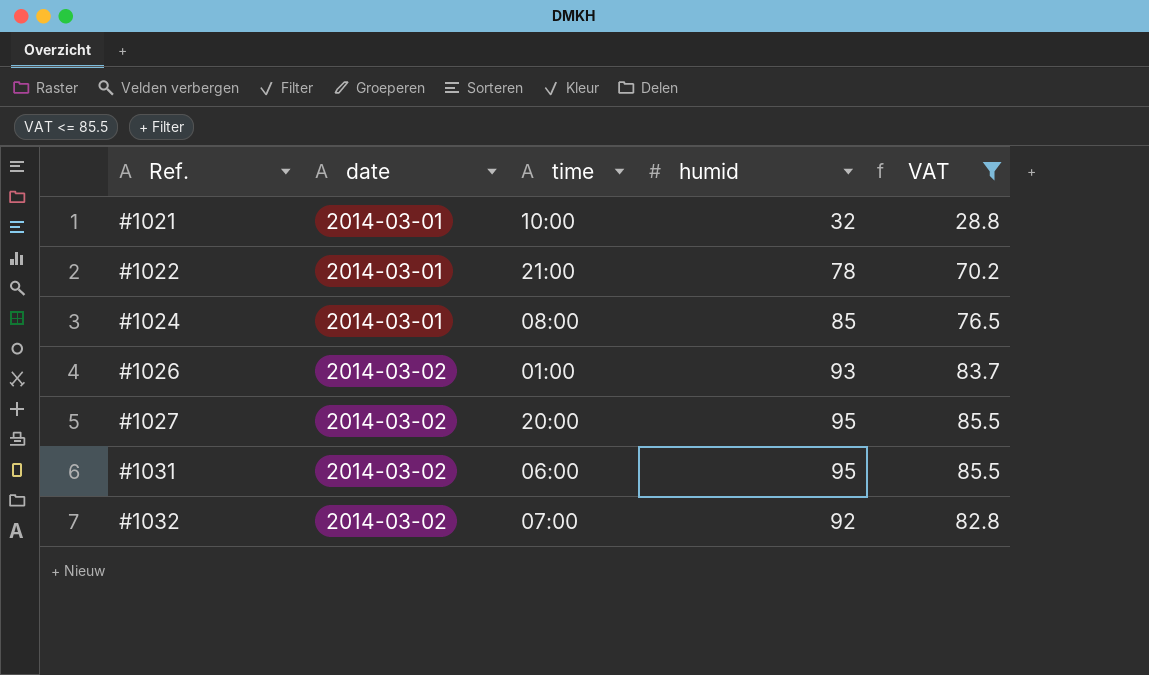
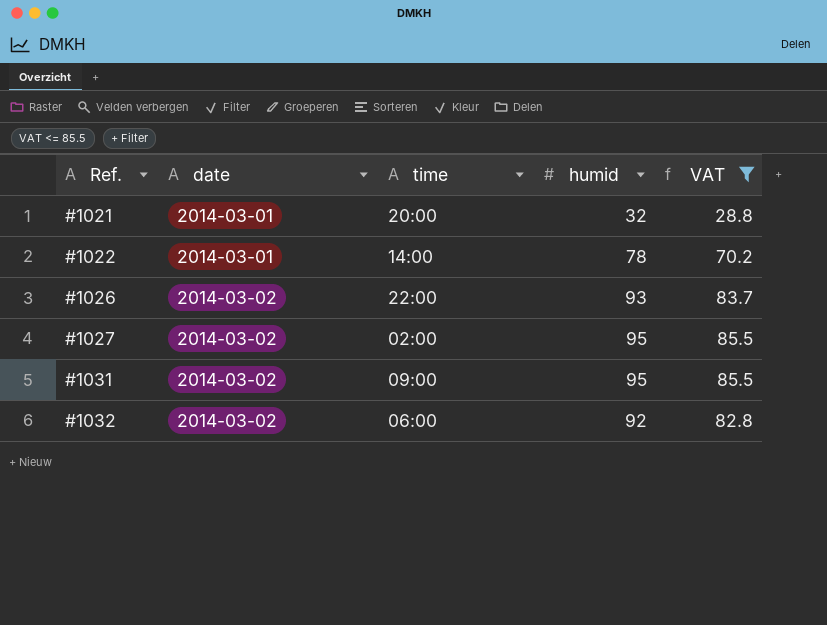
row #1024: 2014-03-01 | 08:00 | 85 | 76.5 -> none
#1021 | time: 10:00 -> 20:00
#1022 | time: 21:00 -> 14:00
#1026 | time: 01:00 -> 22:00
#1027 | time: 20:00 -> 02:00
#1031 | time: 06:00 -> 09:00
#1032 | time: 07:00 -> 06:00

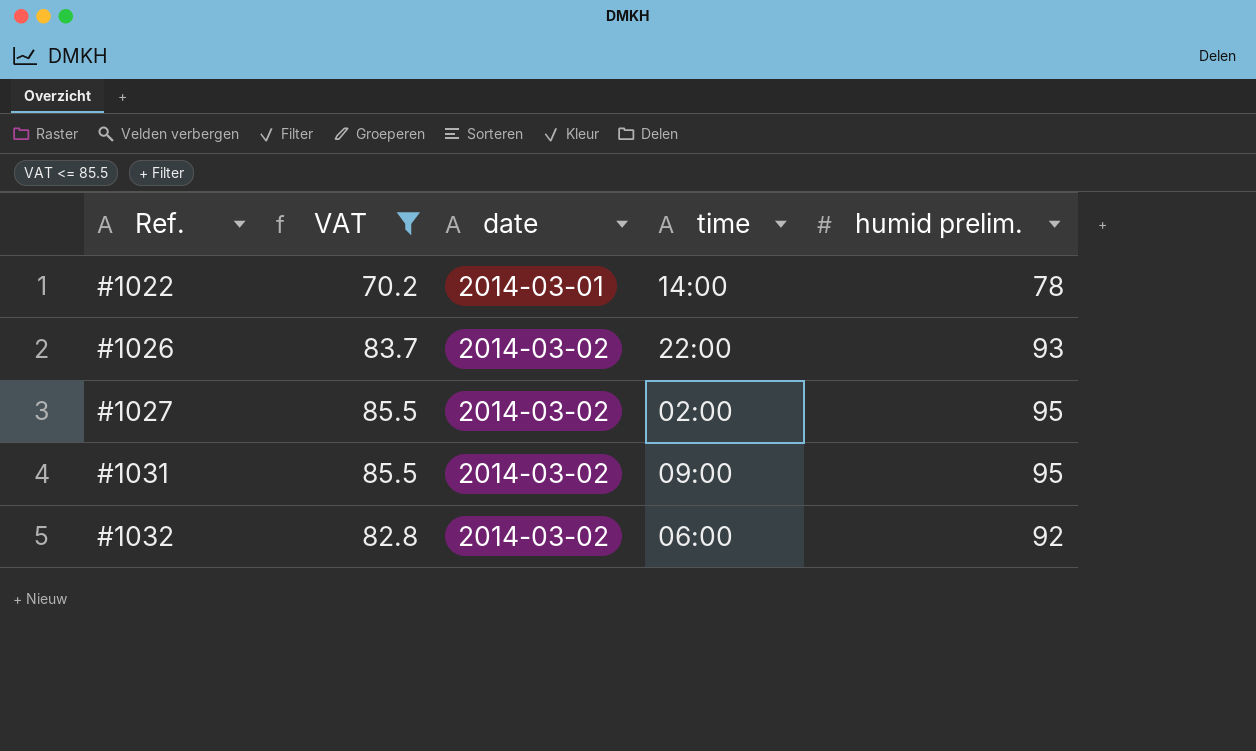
column VAT | position: 5 -> 2
column name: humid -> humid prelim.
row #1021: 2014-03-01 | 20:00 | 32 | 28.8 -> none

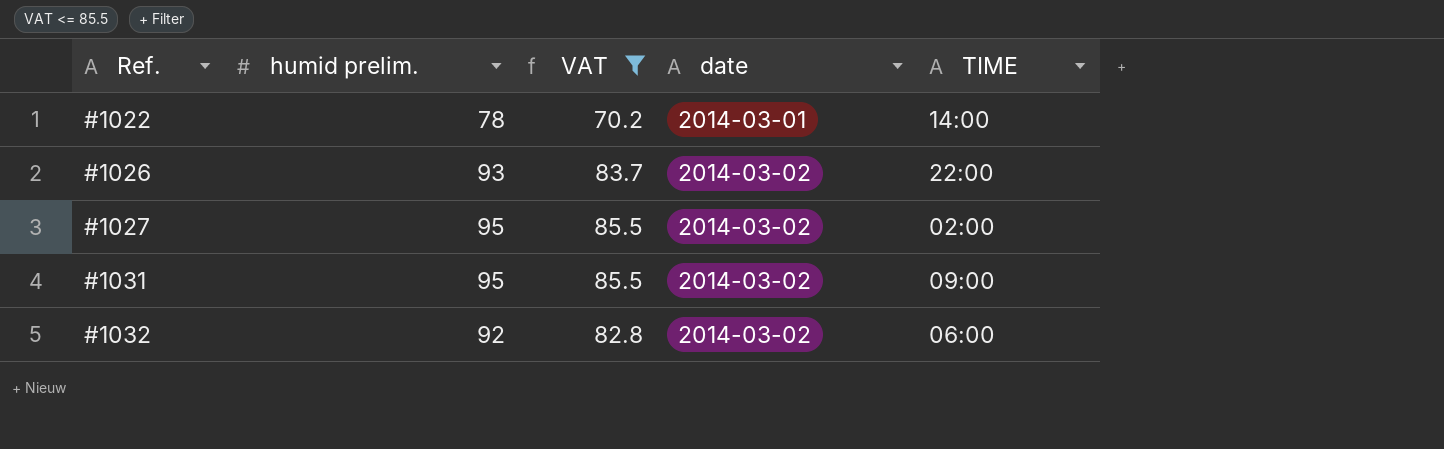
column humid prelim. | position: 5 -> 2
column name: time -> TIME

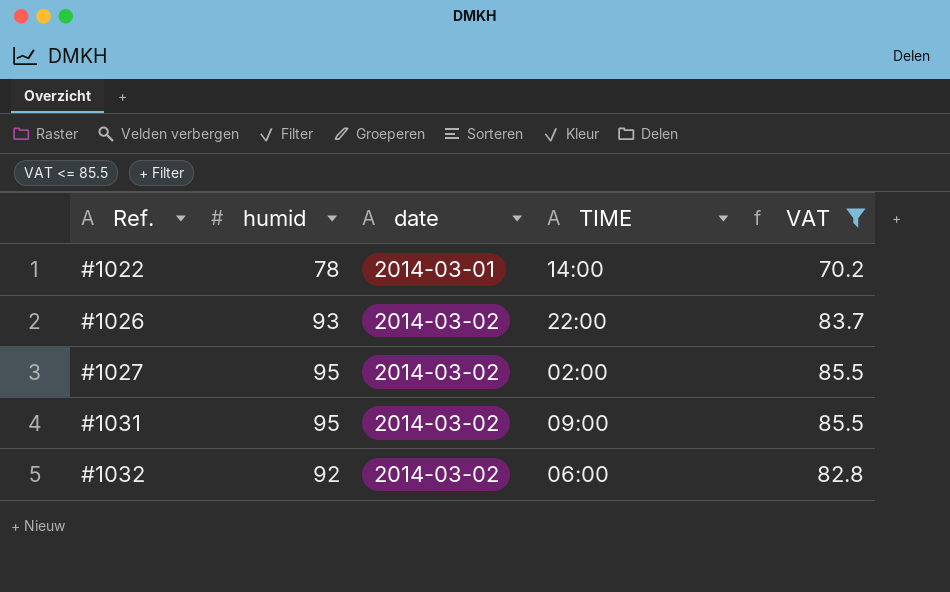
column name: humid prelim. -> humid
column VAT | position: 3 -> 5

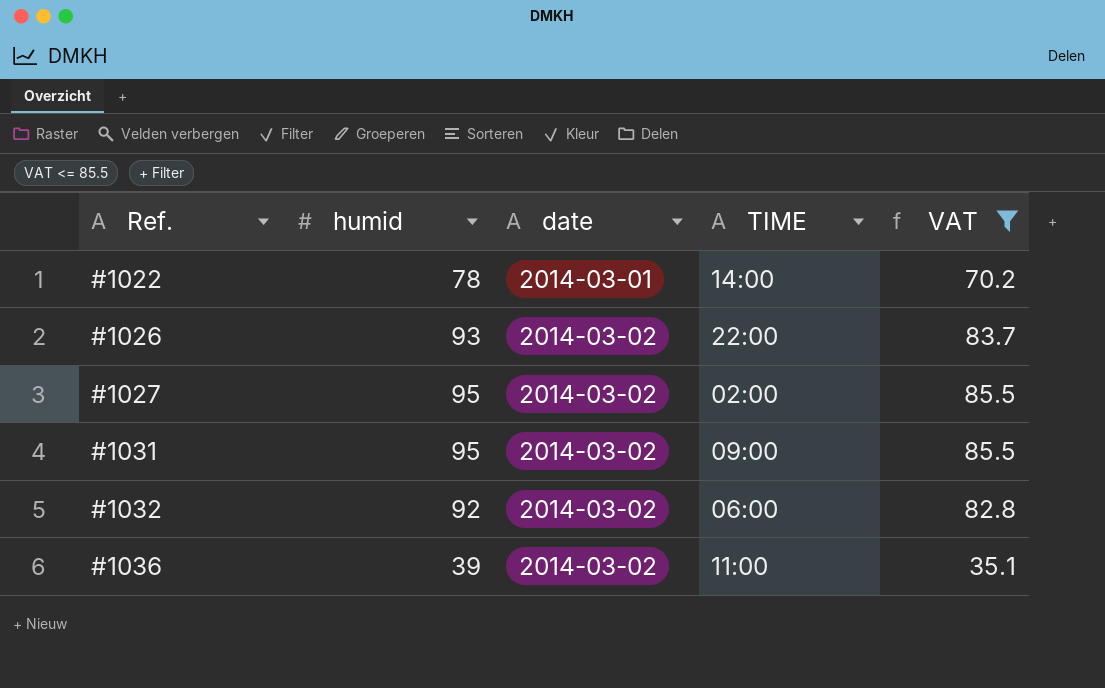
row #1036: none -> 39 | 2014-03-02 | 11:00 | 35.1

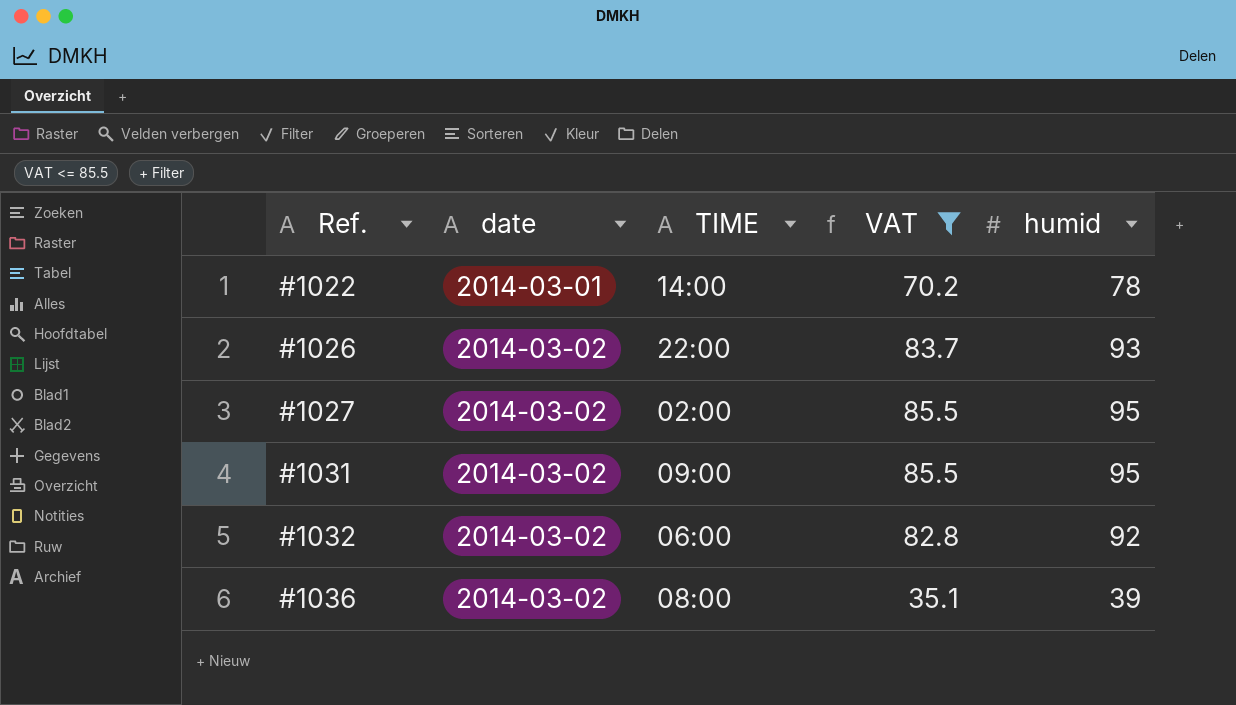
column humid | position: 2 -> 5
#1036 | TIME: 11:00 -> 08:00

